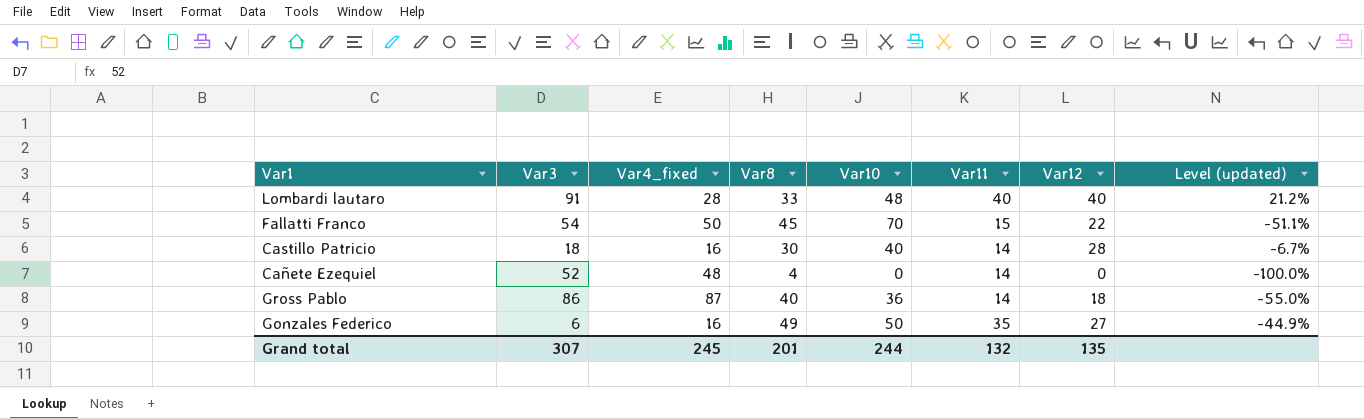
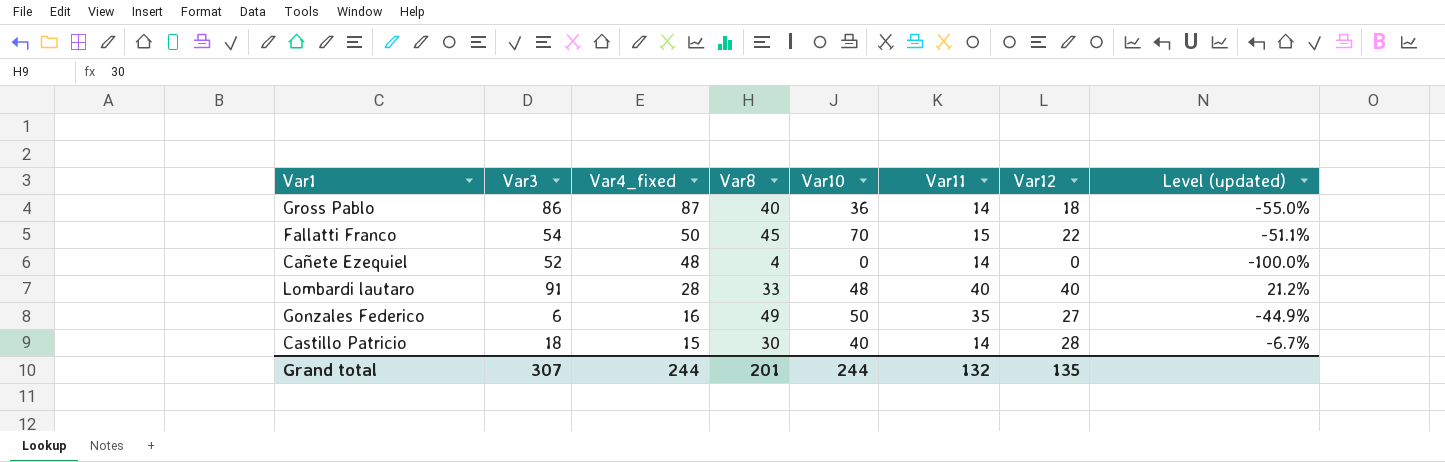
row order: none -> Var4_fixed descending
Castillo Patricio | Var4_fixed: 16 -> 15
Grand total | Var4_fixed: 245 -> 244

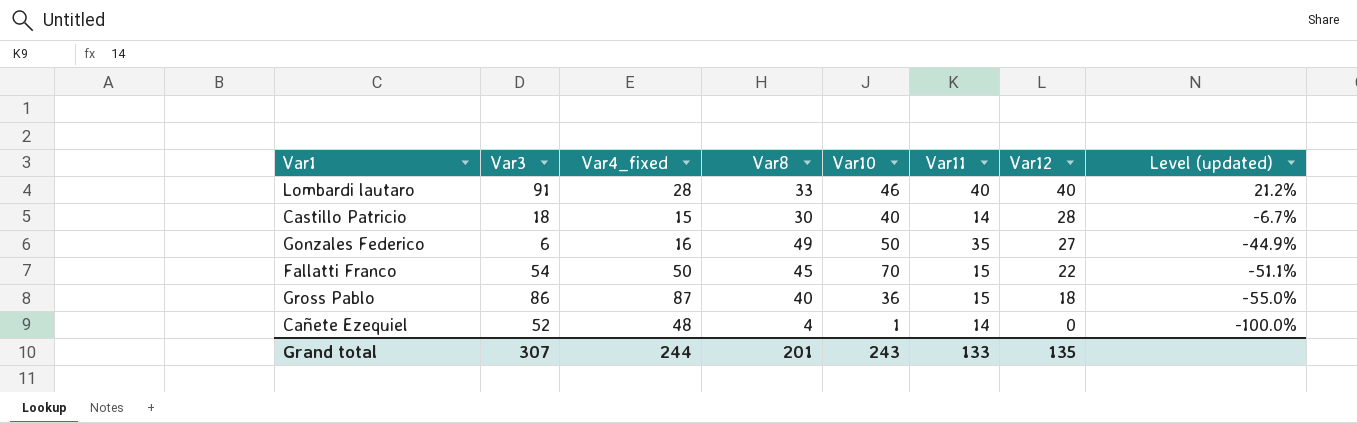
row order: Var4_fixed descending -> Var12 descending
Lombardi lautaro | Var10: 48 -> 46
Gross Pablo | Var11: 14 -> 15
Cañete Ezequiel | Var10: 0 -> 1
Grand total | Var10: 244 -> 243
Grand total | Var11: 132 -> 133

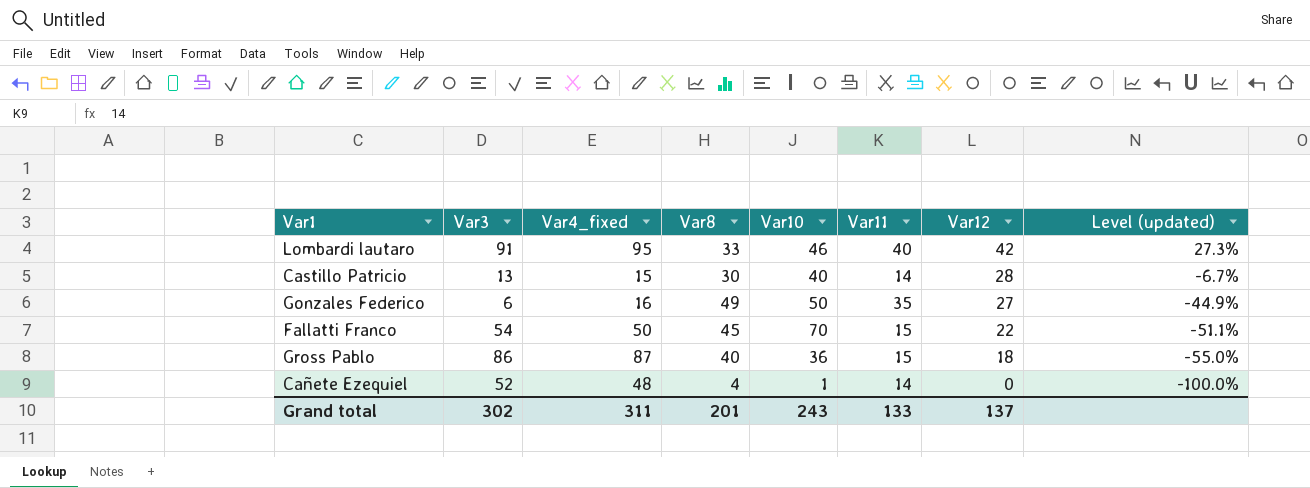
Lombardi lautaro | Var4_fixed: 28 -> 95
Lombardi lautaro | Var12: 40 -> 42
Lombardi lautaro | Level (updated): 21.2% -> 27.3%
Castillo Patricio | Var3: 18 -> 13
Grand total | Var3: 307 -> 302
Grand total | Var4_fixed: 244 -> 311
Grand total | Var12: 135 -> 137

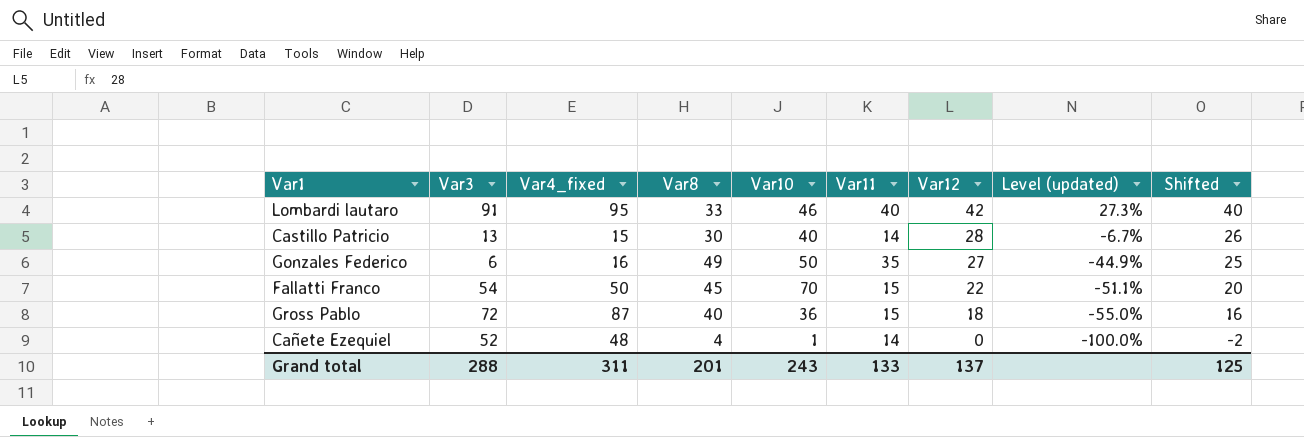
column Shifted | formula: none -> [Var12] - 2
Gross Pablo | Var3: 86 -> 72
Grand total | Var3: 302 -> 288

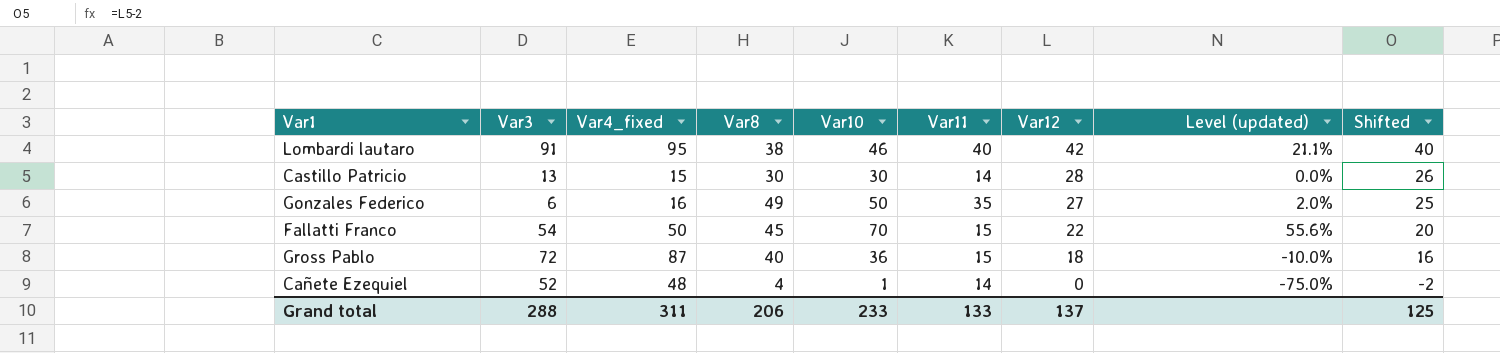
column Level (updated) | formula: ([Var12] - [Var8]) / [Var8] -> ([Var10] - [Var8]) / [Var8]
Lombardi lautaro | Var8: 33 -> 38
Castillo Patricio | Var10: 40 -> 30
Grand total | Var8: 201 -> 206
Grand total | Var10: 243 -> 233

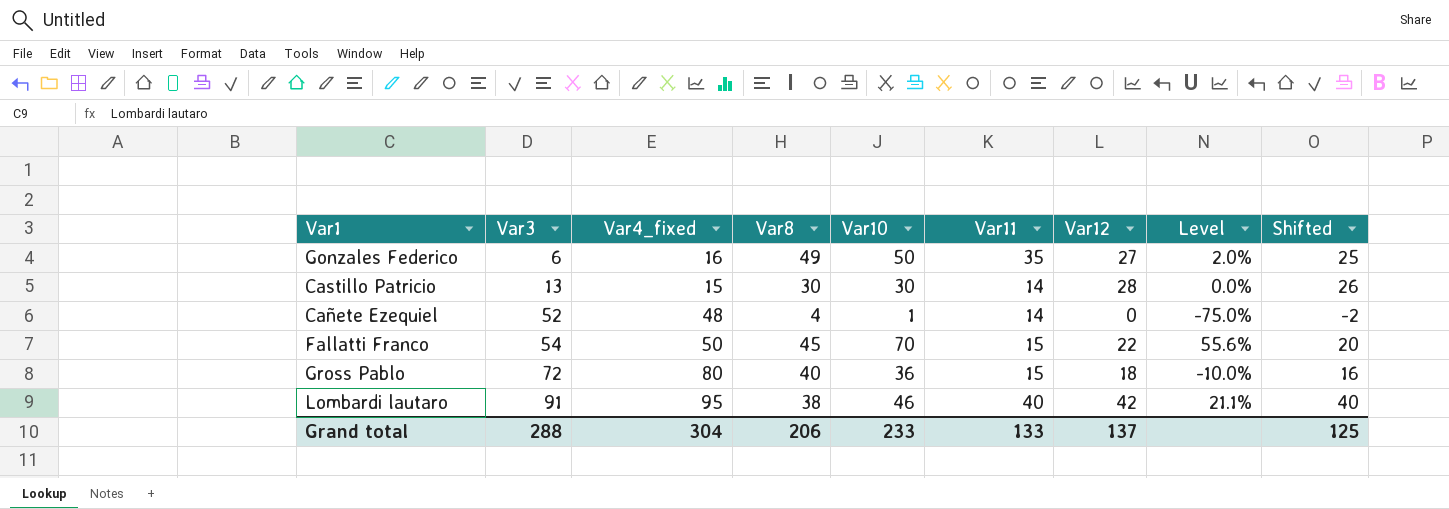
row order: Var12 descending -> Var3 ascending
column name: Level (updated) -> Level
Gross Pablo | Var4_fixed: 87 -> 80
Grand total | Var4_fixed: 311 -> 304

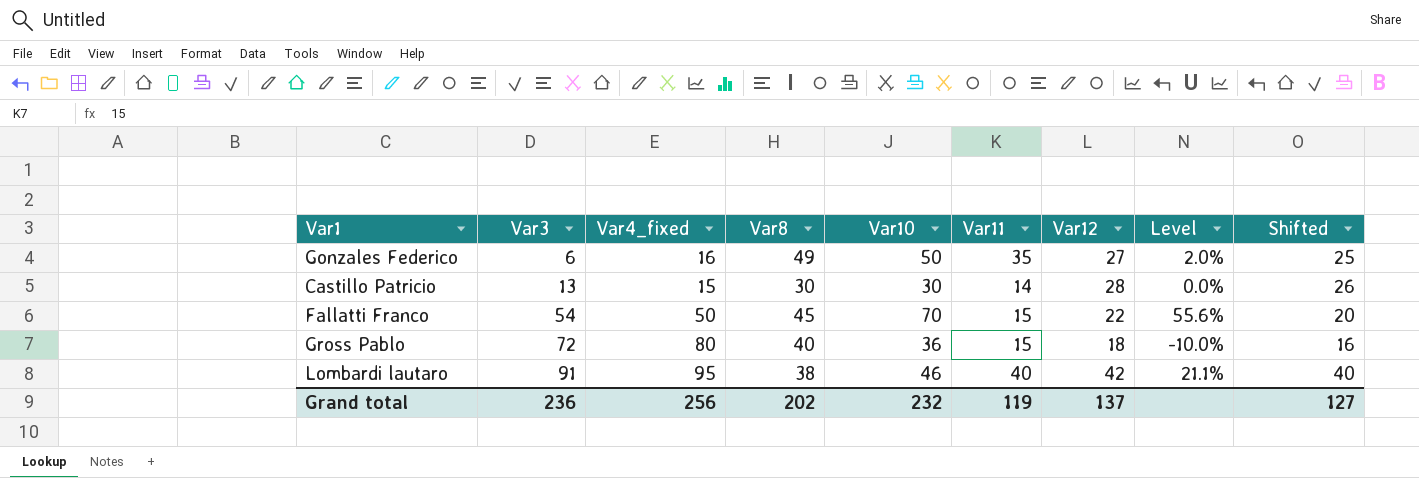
row Cañete Ezequiel: 52 | 48 | 4 | 1 | 14 | 0 | -75.0% | -2 -> none
Grand total | Var3: 288 -> 236
Grand total | Var4_fixed: 304 -> 256
Grand total | Var8: 206 -> 202
Grand total | Var10: 233 -> 232
Grand total | Var11: 133 -> 119
Grand total | Shifted: 125 -> 127

